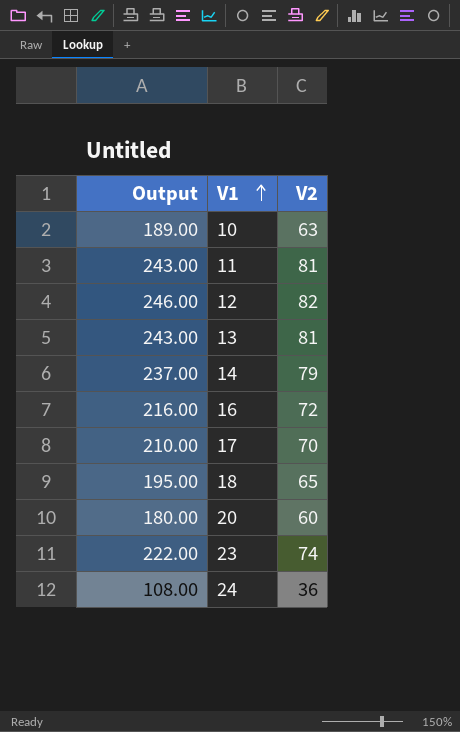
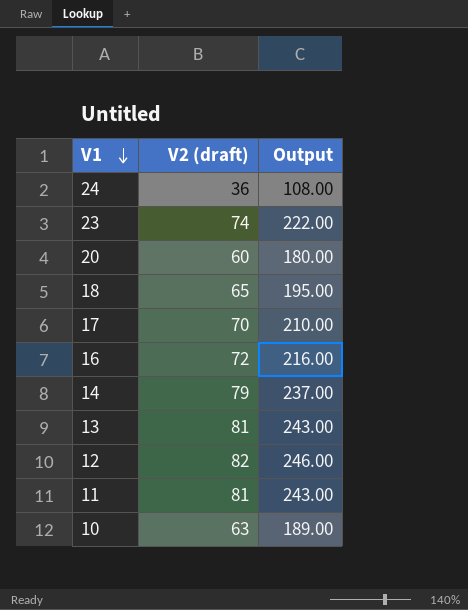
row order: V1 ascending -> V1 descending
column name: V2 -> V2 (draft)
column Output | position: 1 -> 3

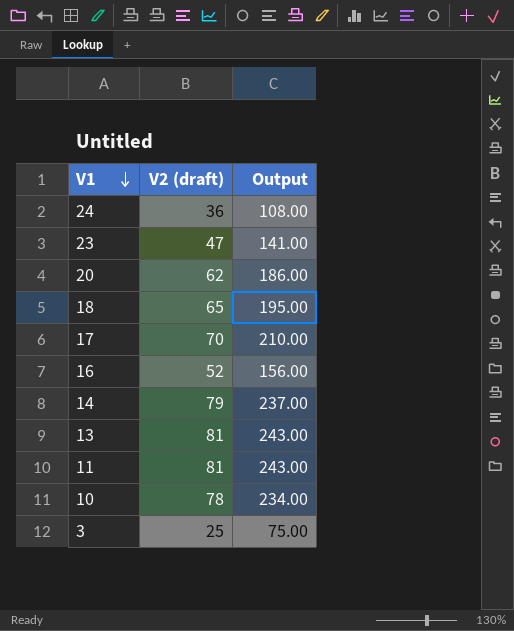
row 12: 82 | 246.00 -> none
23 | V2 (draft): 74 -> 47
23 | Output: 222.00 -> 141.00
20 | V2 (draft): 60 -> 62
20 | Output: 180.00 -> 186.00
16 | V2 (draft): 72 -> 52
16 | Output: 216.00 -> 156.00
10 | V2 (draft): 63 -> 78
10 | Output: 189.00 -> 234.00
row 3: none -> 25 | 75.00

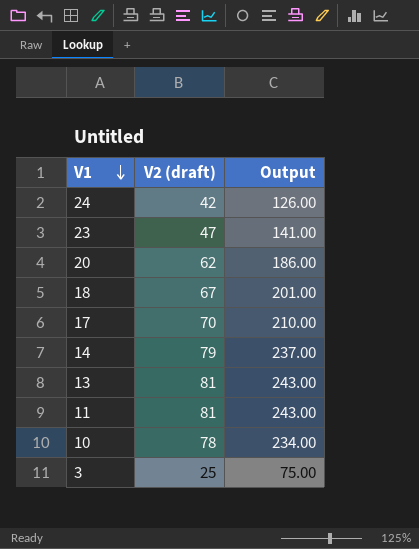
row 16: 52 | 156.00 -> none
24 | V2 (draft): 36 -> 42
24 | Output: 108.00 -> 126.00
18 | V2 (draft): 65 -> 67
18 | Output: 195.00 -> 201.00

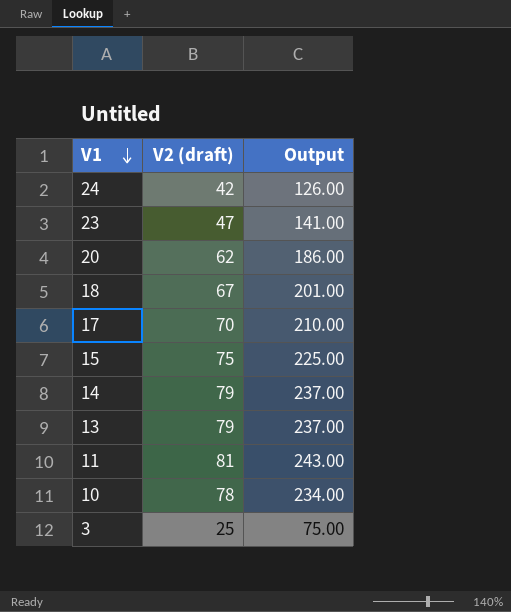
row 15: none -> 75 | 225.00
13 | V2 (draft): 81 -> 79
13 | Output: 243.00 -> 237.00

